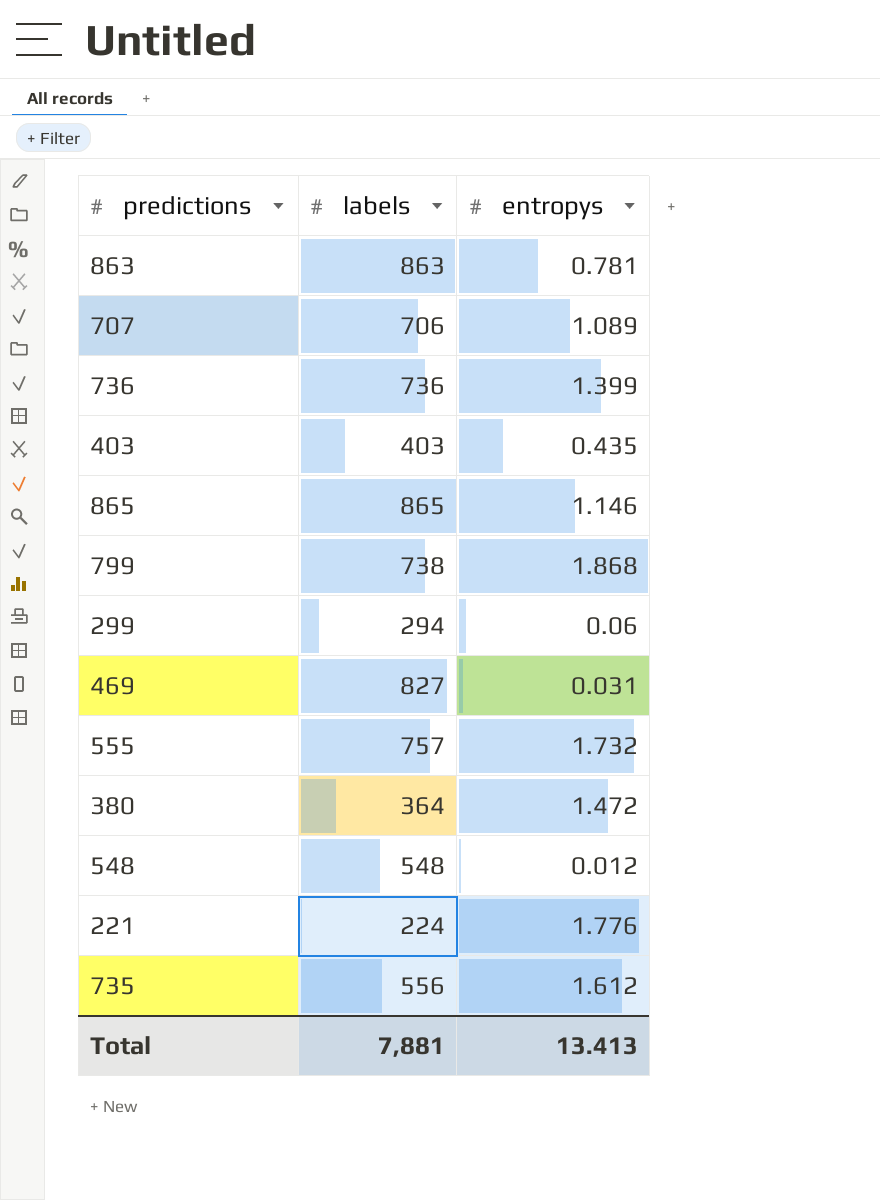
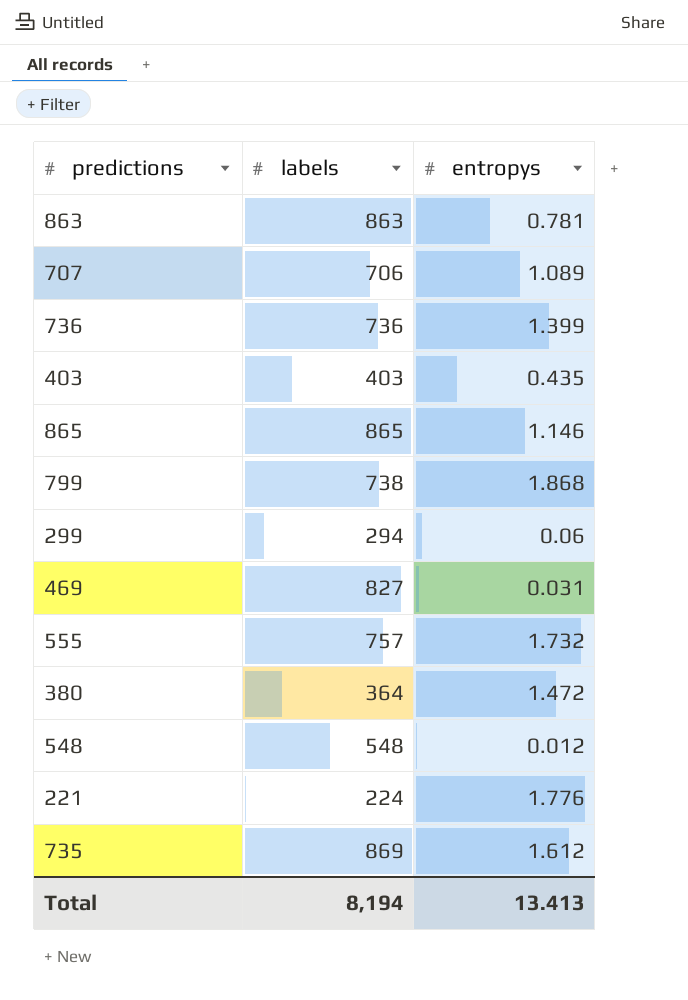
735 | labels: 556 -> 869
Total | labels: 7,881 -> 8,194

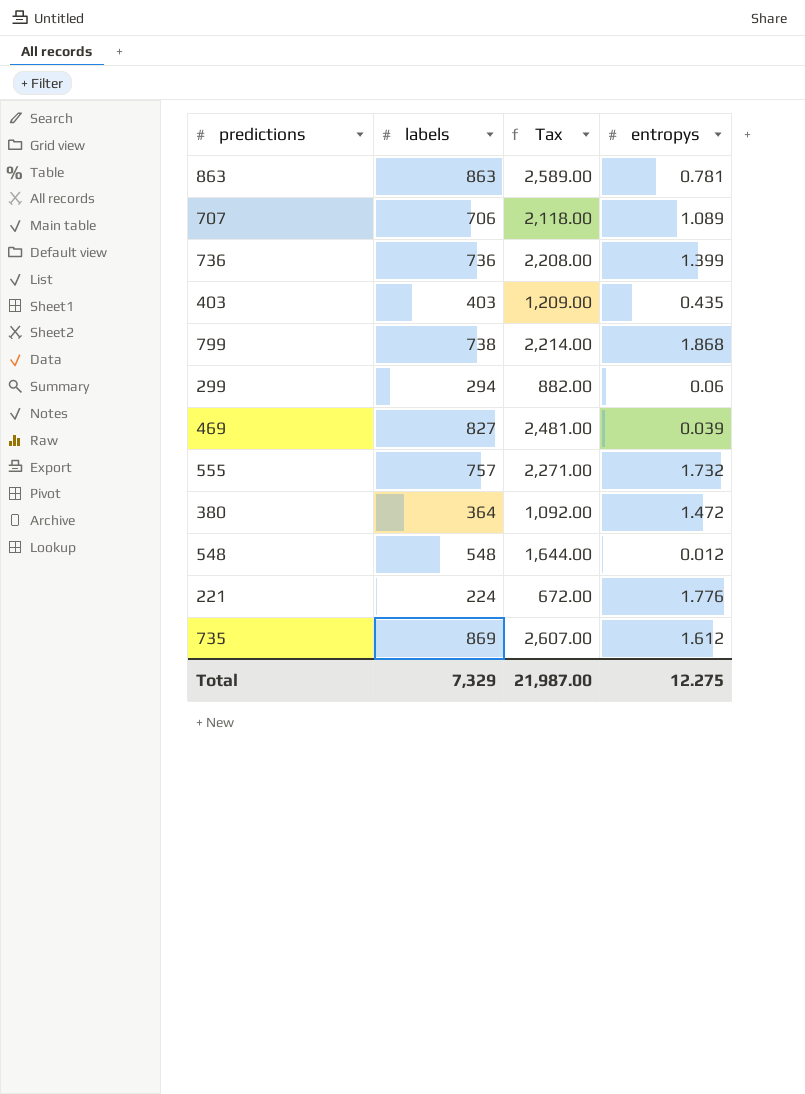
column Tax | formula: none -> [labels] * 3
row 865: 865 | 1.146 -> none
469 | entropys: 0.031 -> 0.039
Total | labels: 8,194 -> 7,329
Total | entropys: 13.413 -> 12.275

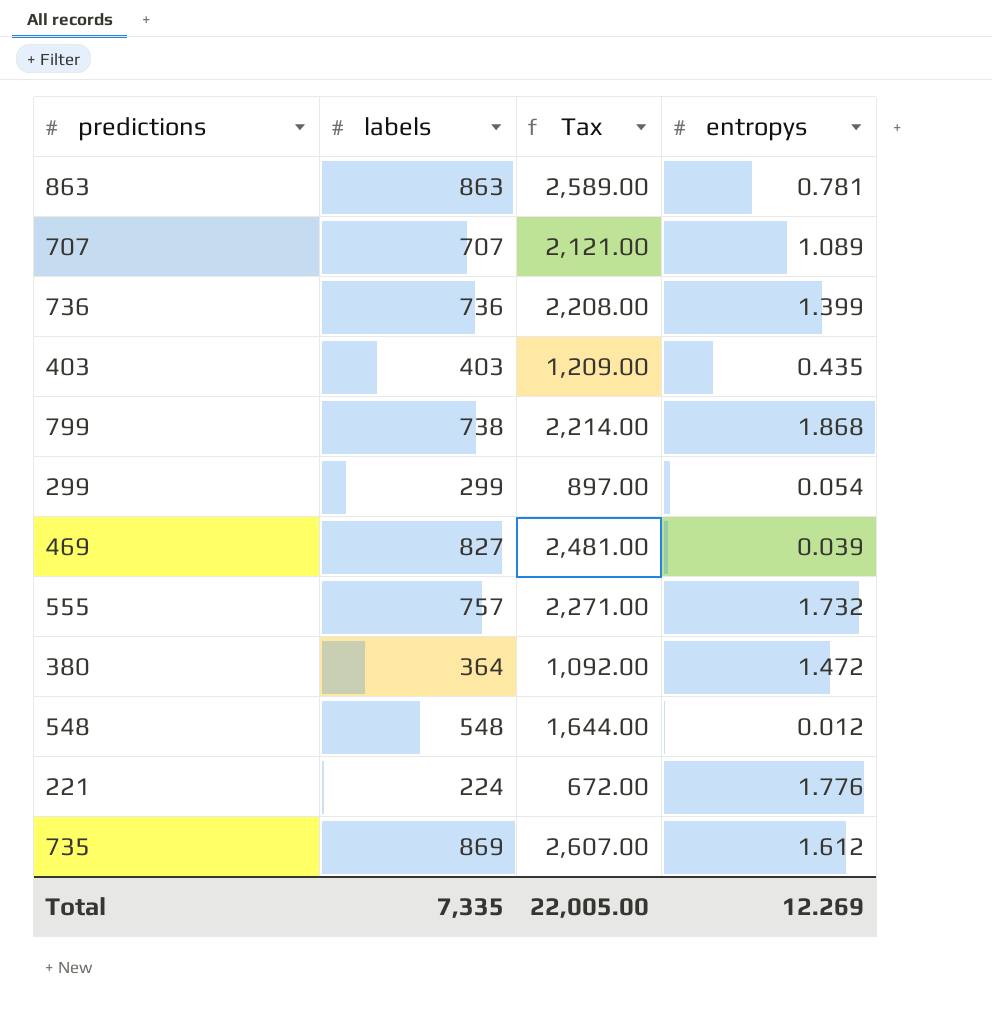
707 | labels: 706 -> 707
707 | Tax: 2,118.00 -> 2,121.00
299 | labels: 294 -> 299
299 | Tax: 882.00 -> 897.00
299 | entropys: 0.06 -> 0.054
Total | labels: 7,329 -> 7,335
Total | Tax: 21,987.00 -> 22,005.00
Total | entropys: 12.275 -> 12.269

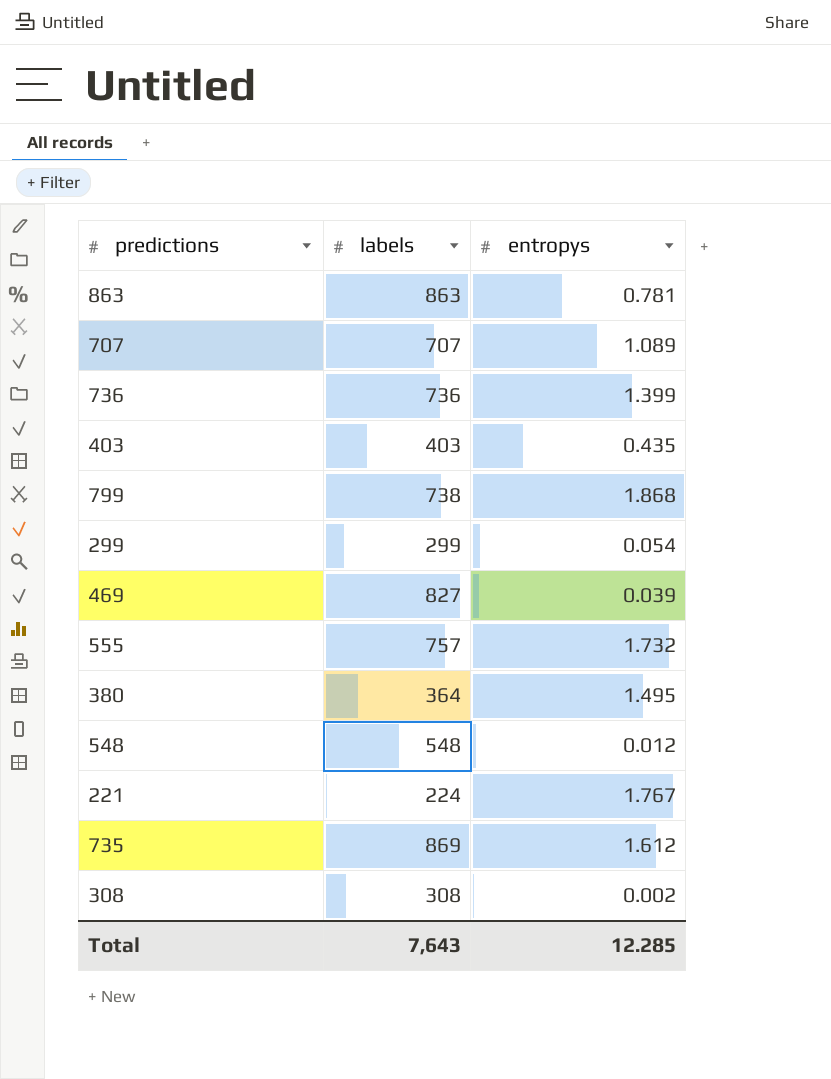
column Tax | formula: [labels] * 3 -> none
380 | entropys: 1.472 -> 1.495
221 | entropys: 1.776 -> 1.767
row 308: none -> 308 | 0.002
Total | labels: 7,335 -> 7,643
Total | entropys: 12.269 -> 12.285

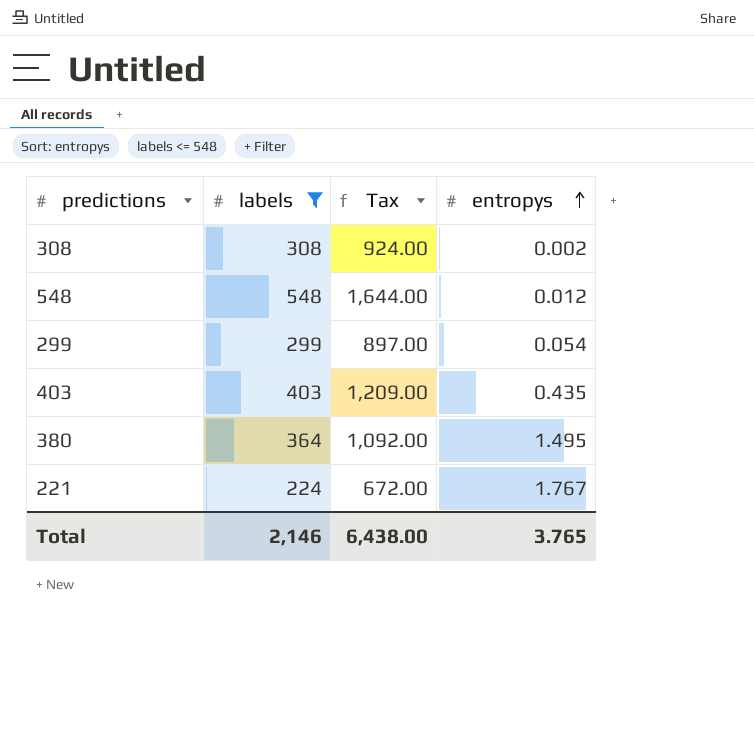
filter: none -> labels <= 548
row order: none -> entropys ascending
column Tax | formula: none -> [labels] * 3
Total | labels: 7,643 -> 2,146
Total | entropys: 12.285 -> 3.765

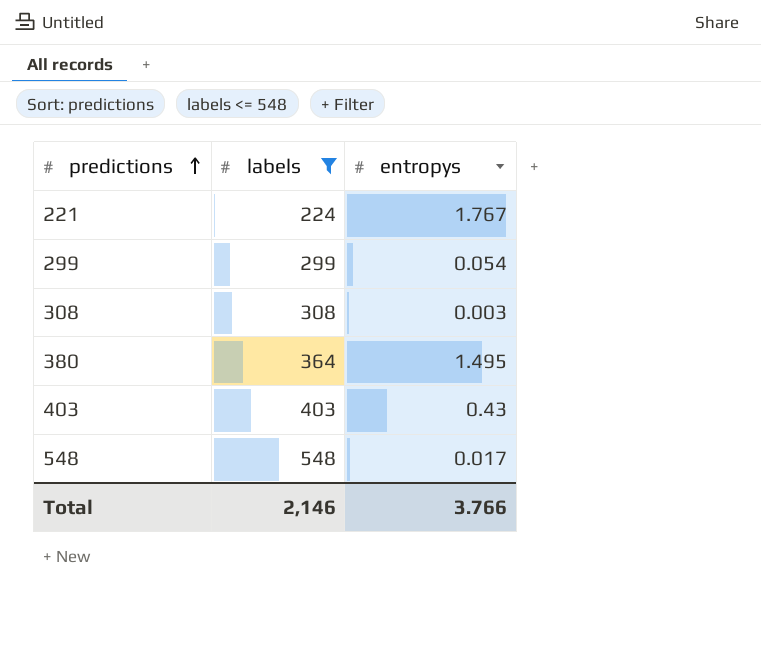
row order: entropys ascending -> predictions ascending
column Tax | formula: [labels] * 3 -> none
308 | entropys: 0.002 -> 0.003
403 | entropys: 0.435 -> 0.43
548 | entropys: 0.012 -> 0.017
Total | entropys: 3.765 -> 3.766

